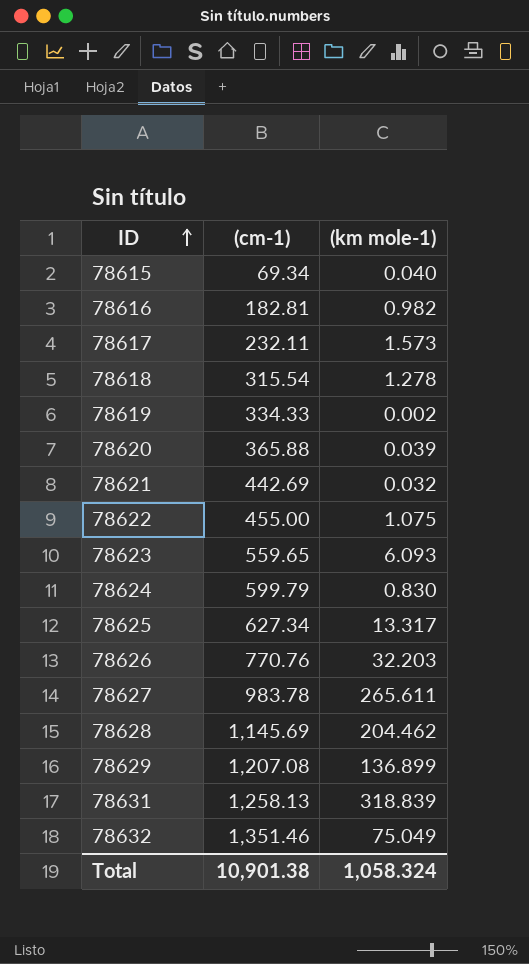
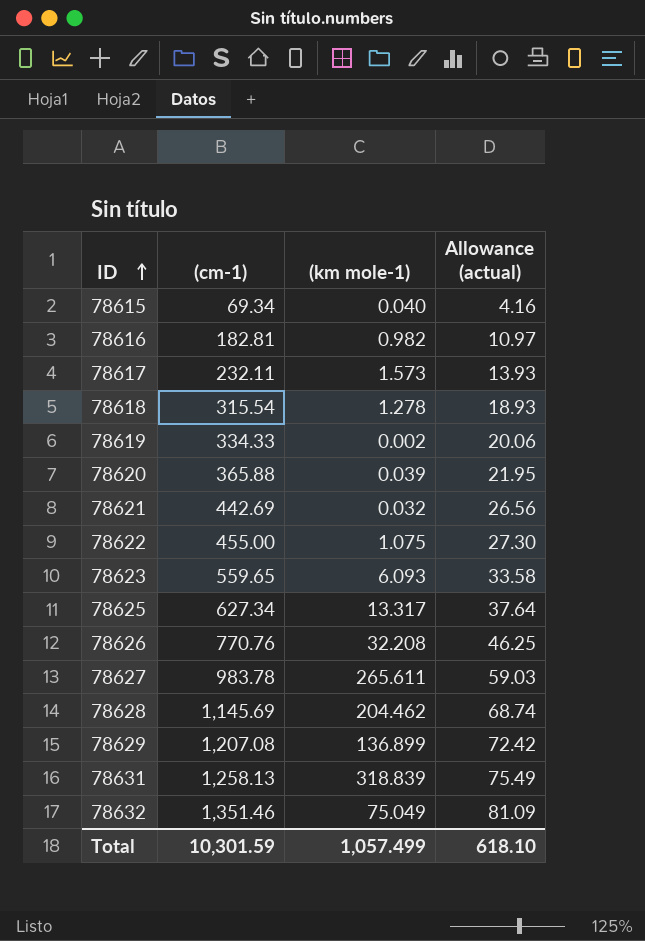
column Allowance (actual) | formula: none -> [(cm-1)] * 0.06
row 78624: 599.79 | 0.830 -> none
78626 | (km mole-1): 32.203 -> 32.208
Total | (cm-1): 10,901.38 -> 10,301.59
Total | (km mole-1): 1,058.324 -> 1,057.499

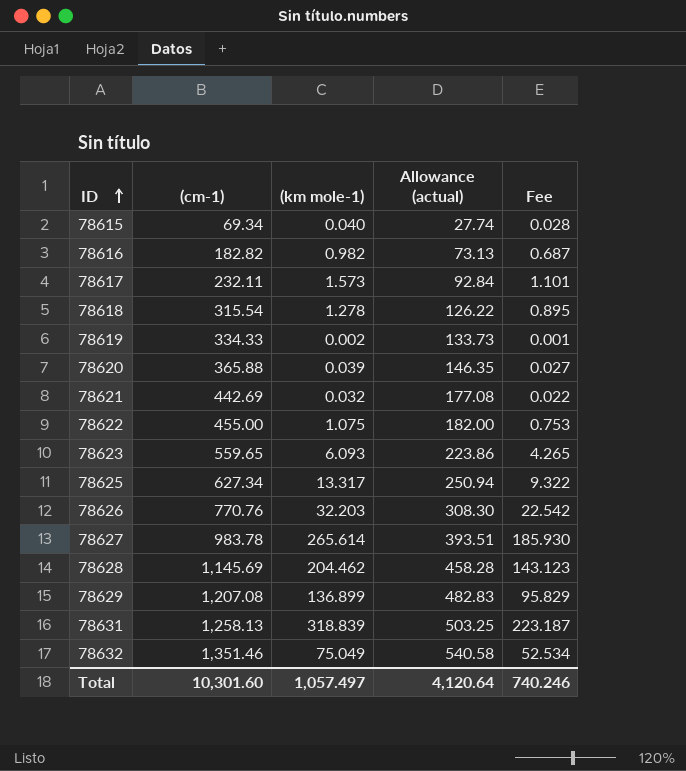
column Allowance (actual) | formula: [(cm-1)] * 0.06 -> [(cm-1)] * 0.4
column Fee | formula: none -> [(km mole-1)] * 0.7
78616 | (cm-1): 182.81 -> 182.82
78626 | (km mole-1): 32.208 -> 32.203
78627 | (km mole-1): 265.611 -> 265.614
Total | (cm-1): 10,301.59 -> 10,301.60
Total | (km mole-1): 1,057.499 -> 1,057.497
Total | Allowance (actual): 618.10 -> 4,120.64

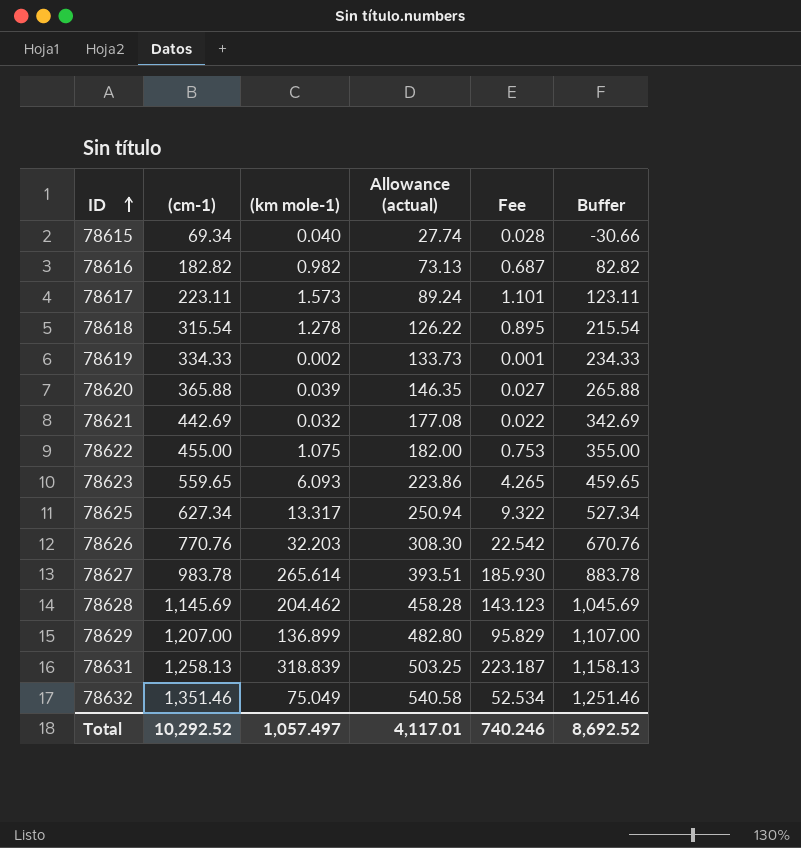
column Buffer | formula: none -> [(cm-1)] - 100
78617 | (cm-1): 232.11 -> 223.11
78617 | Allowance (actual): 92.84 -> 89.24
78629 | (cm-1): 1,207.08 -> 1,207.00
78629 | Allowance (actual): 482.83 -> 482.80
Total | (cm-1): 10,301.60 -> 10,292.52
Total | Allowance (actual): 4,120.64 -> 4,117.01

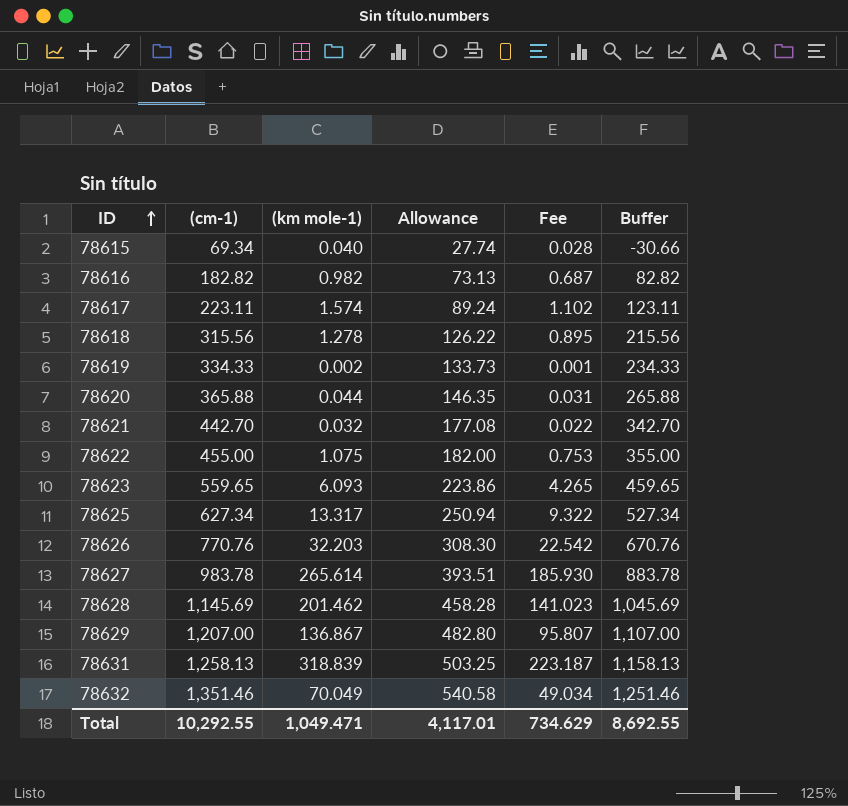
column name: Allowance (actual) -> Allowance
78617 | (km mole-1): 1.573 -> 1.574
78617 | Fee: 1.101 -> 1.102
78618 | (cm-1): 315.54 -> 315.56
78618 | Buffer: 215.54 -> 215.56
78620 | (km mole-1): 0.039 -> 0.044
78620 | Fee: 0.027 -> 0.031
78621 | (cm-1): 442.69 -> 442.70
78621 | Buffer: 342.69 -> 342.70
78628 | (km mole-1): 204.462 -> 201.462
78628 | Fee: 143.123 -> 141.023
78629 | (km mole-1): 136.899 -> 136.867
78629 | Fee: 95.829 -> 95.807
78632 | (km mole-1): 75.049 -> 70.049
78632 | Fee: 52.534 -> 49.034
Total | (cm-1): 10,292.52 -> 10,292.55
Total | (km mole-1): 1,057.497 -> 1,049.471
Total | Fee: 740.246 -> 734.629
Total | Buffer: 8,692.52 -> 8,692.55

